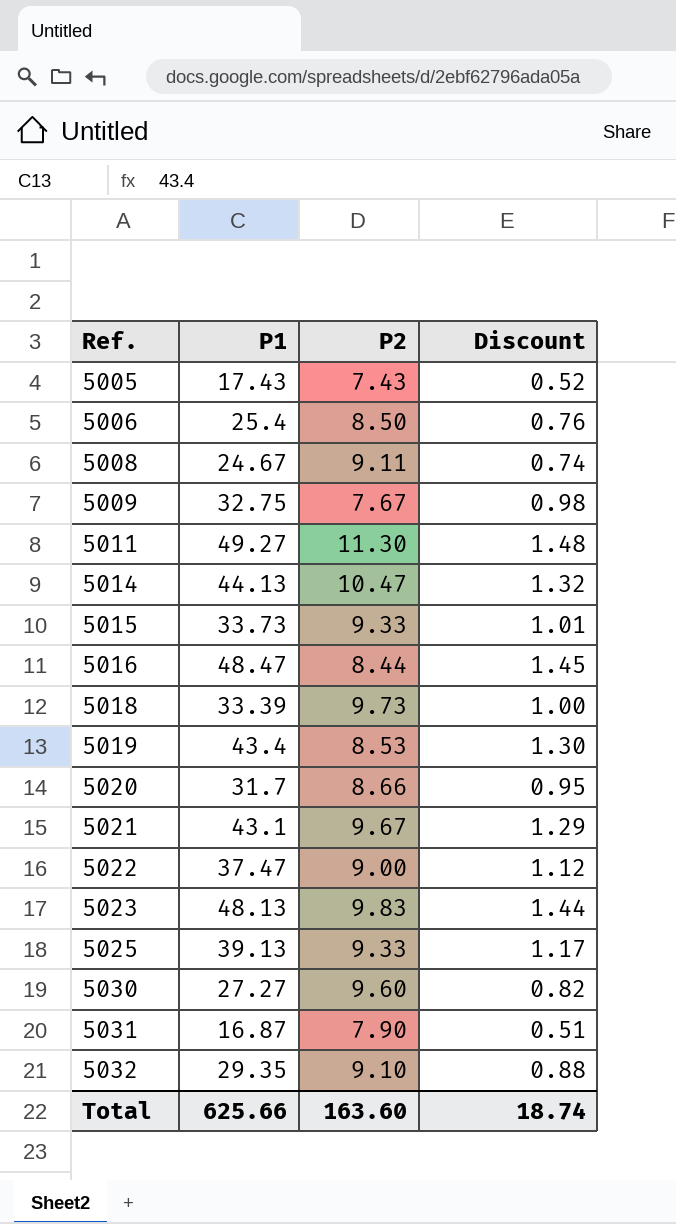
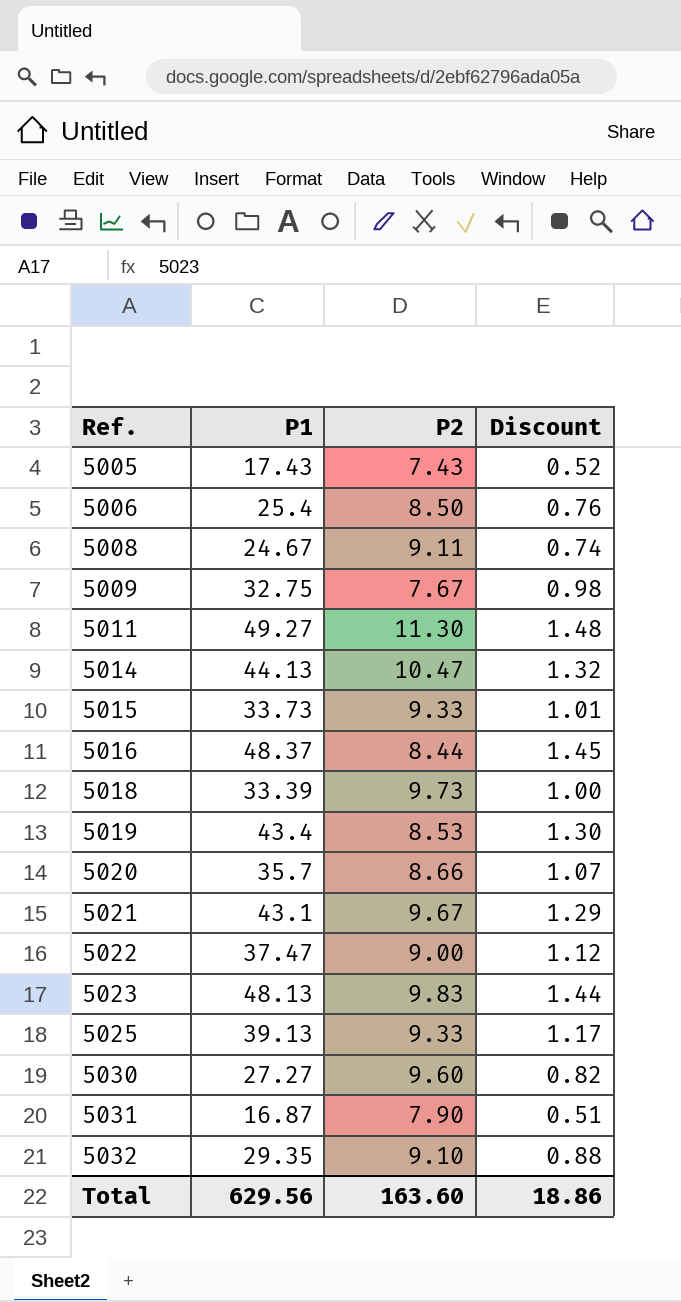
5016 | P1: 48.47 -> 48.37
5020 | P1: 31.7 -> 35.7
5020 | Discount: 0.95 -> 1.07
Total | P1: 625.66 -> 629.56
Total | Discount: 18.74 -> 18.86

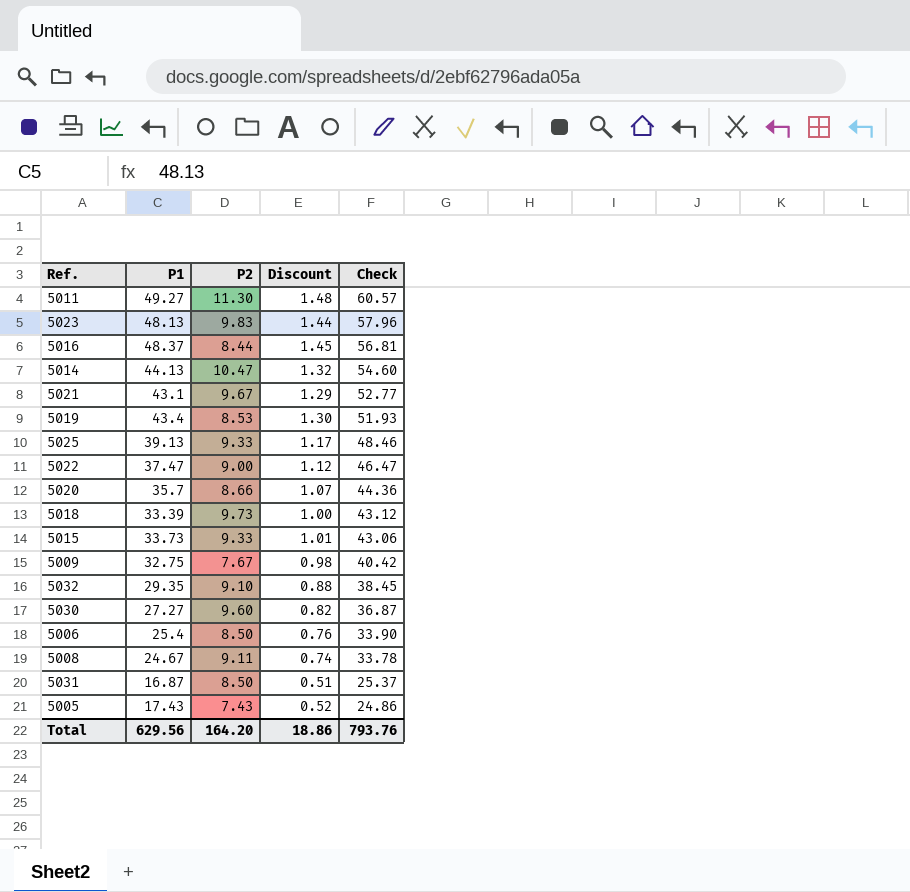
row order: Ref. ascending -> Check descending
column Check | formula: none -> [P1] + [P2]
5031 | P2: 7.90 -> 8.50
Total | P2: 163.60 -> 164.20

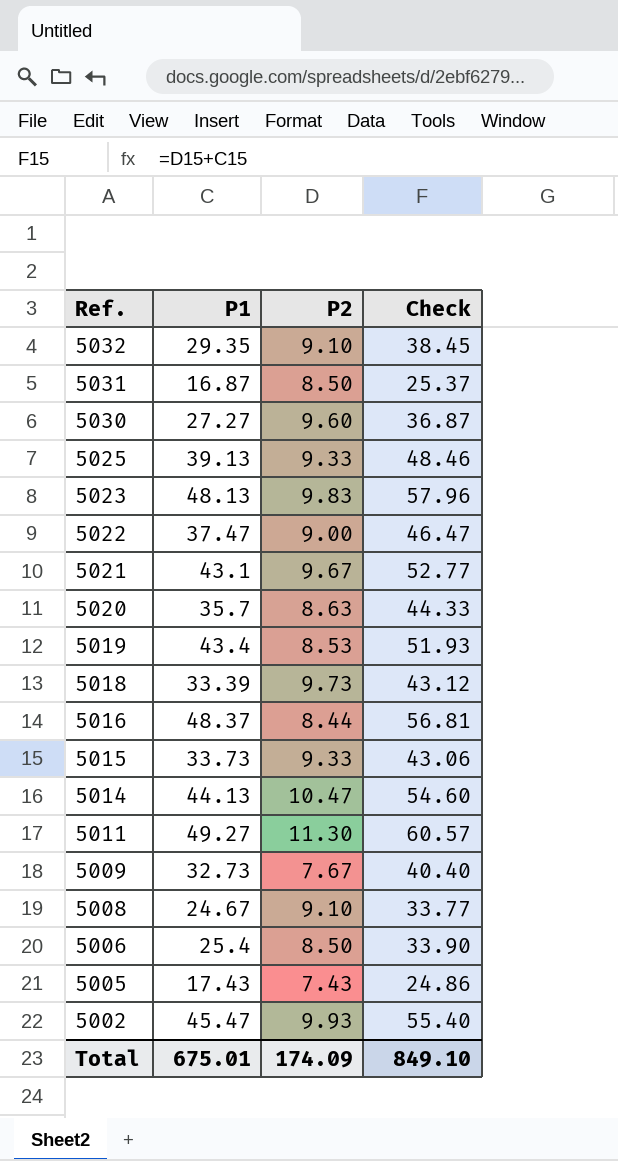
row order: Check descending -> Ref. descending
column Discount | formula: [P1] * 0.03 -> none
5020 | P2: 8.66 -> 8.63
5020 | Check: 44.36 -> 44.33
5009 | P1: 32.75 -> 32.73
5009 | Check: 40.42 -> 40.40
5008 | P2: 9.11 -> 9.10
5008 | Check: 33.78 -> 33.77
row 5002: none -> 45.47 | 9.93 | 55.40
Total | P1: 629.56 -> 675.01
Total | P2: 164.20 -> 174.09
Total | Check: 793.76 -> 849.10

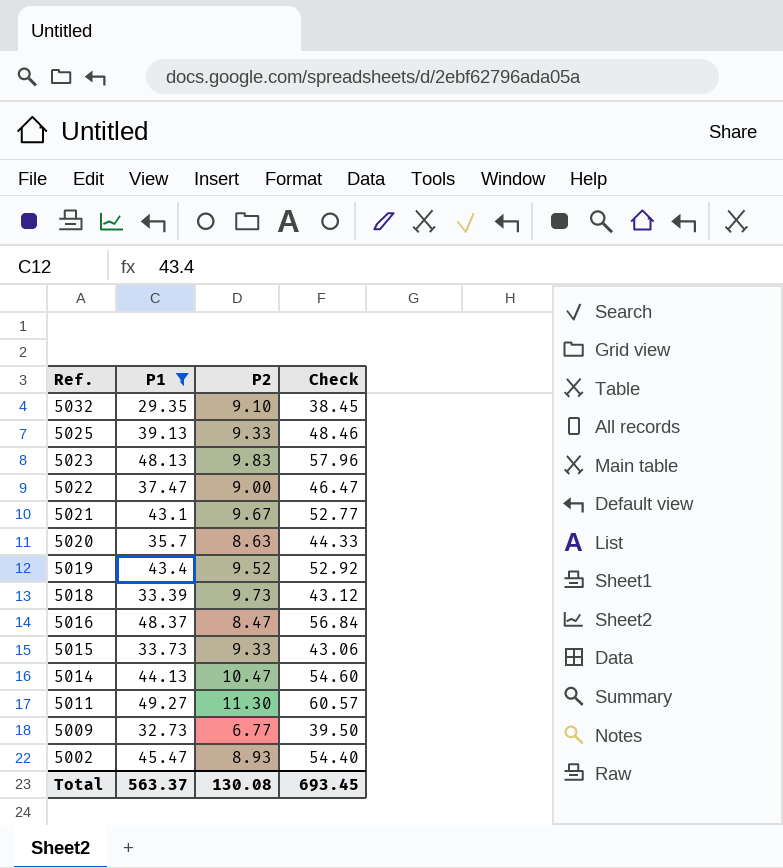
filter: none -> P1 >= 29.35
5019 | P2: 8.53 -> 9.52
5019 | Check: 51.93 -> 52.92
5016 | P2: 8.44 -> 8.47
5016 | Check: 56.81 -> 56.84
5009 | P2: 7.67 -> 6.77
5009 | Check: 40.40 -> 39.50
5002 | P2: 9.93 -> 8.93
5002 | Check: 55.40 -> 54.40
Total | P1: 675.01 -> 563.37
Total | P2: 174.09 -> 130.08
Total | Check: 849.10 -> 693.45

